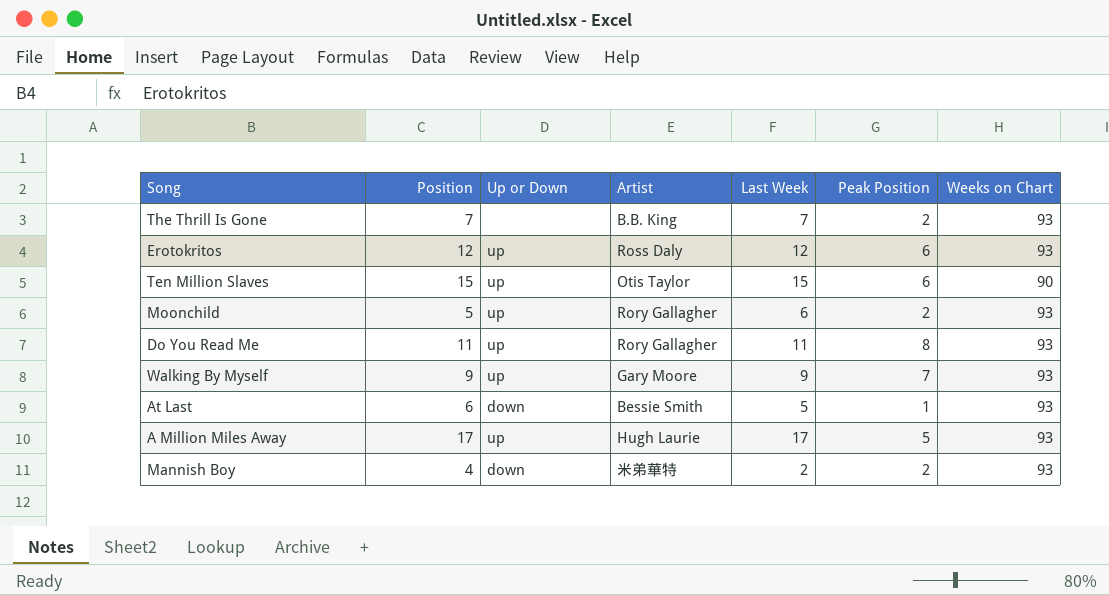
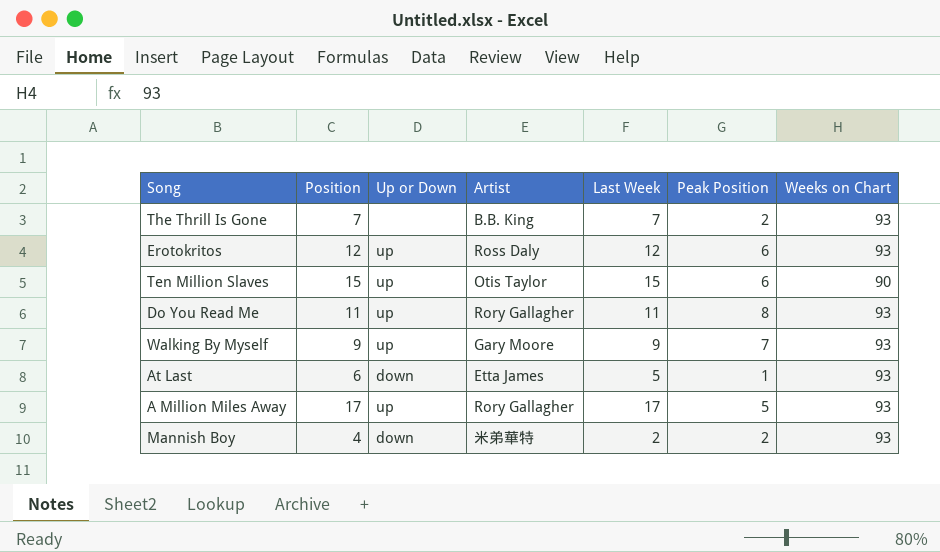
row Moonchild: 5 | up | Rory Gallagher | 6 | 2 | 93 -> none
At Last | Artist: Bessie Smith -> Etta James
A Million Miles Away | Artist: Hugh Laurie -> Rory Gallagher

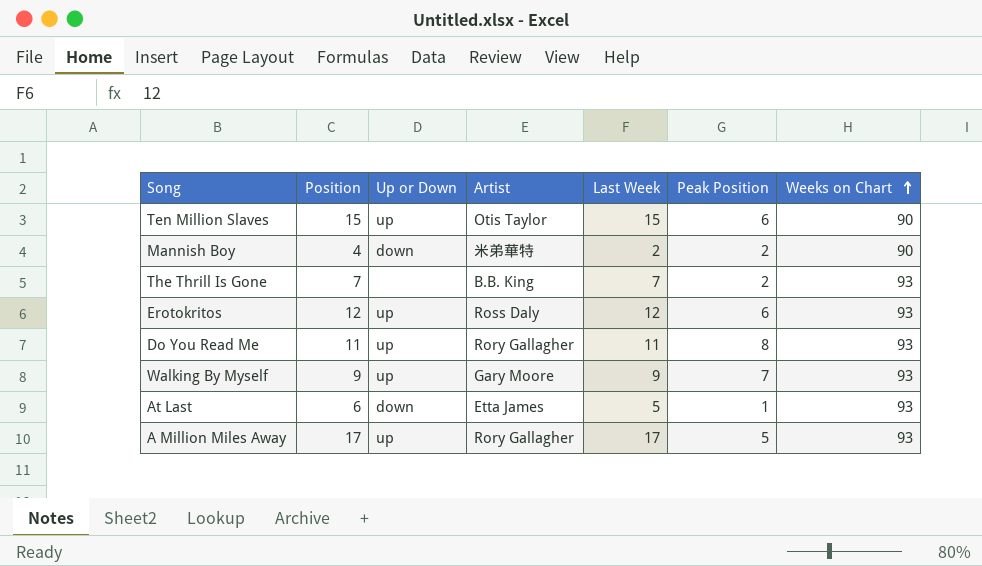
row order: none -> Weeks on Chart ascending
Mannish Boy | Weeks on Chart: 93 -> 90

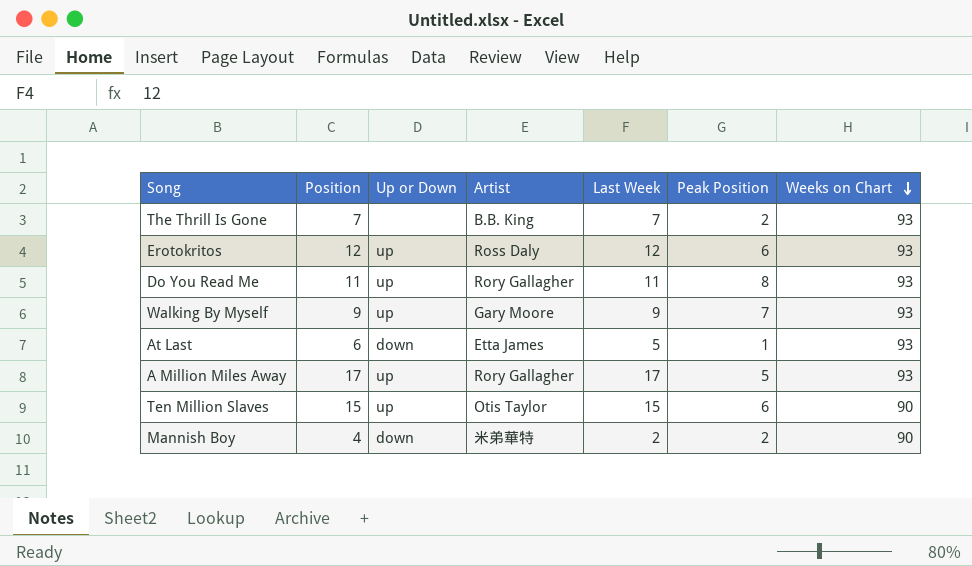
row order: Weeks on Chart ascending -> Weeks on Chart descending

